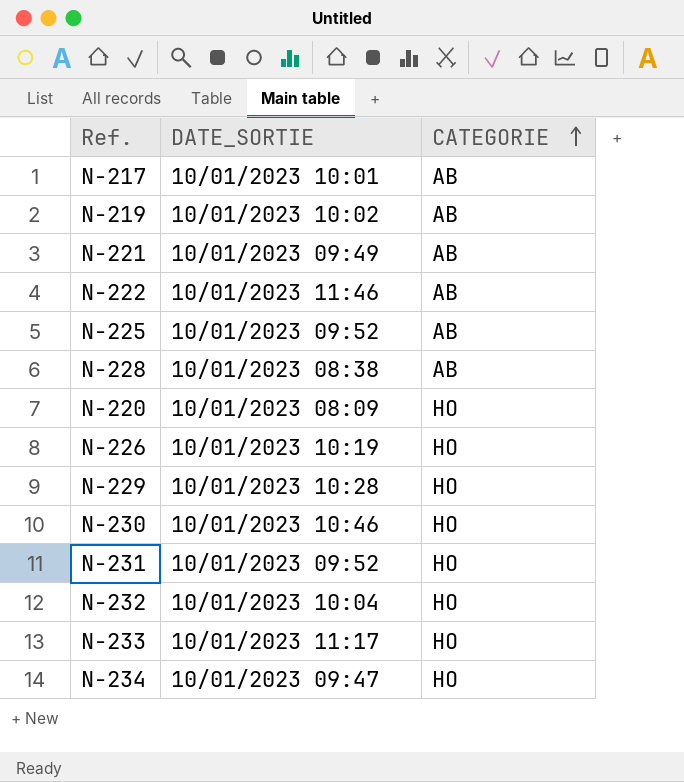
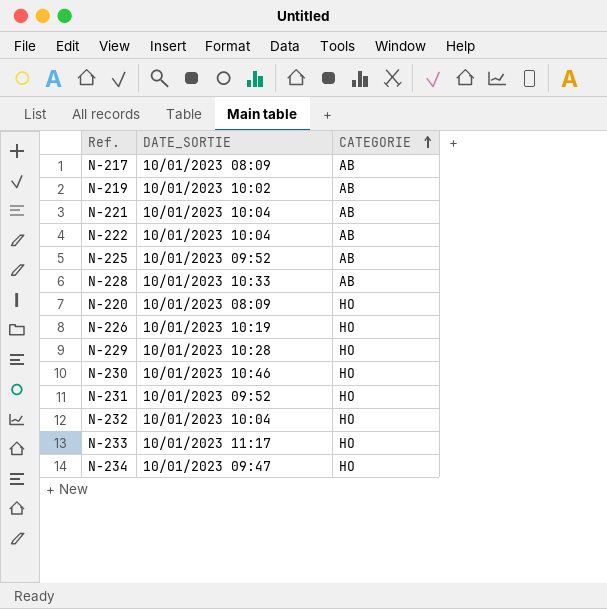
N-217 | DATE_SORTIE: 10/01/2023 10:01 -> 10/01/2023 08:09
N-221 | DATE_SORTIE: 10/01/2023 09:49 -> 10/01/2023 10:04
N-222 | DATE_SORTIE: 10/01/2023 11:46 -> 10/01/2023 10:04
N-228 | DATE_SORTIE: 10/01/2023 08:38 -> 10/01/2023 10:33

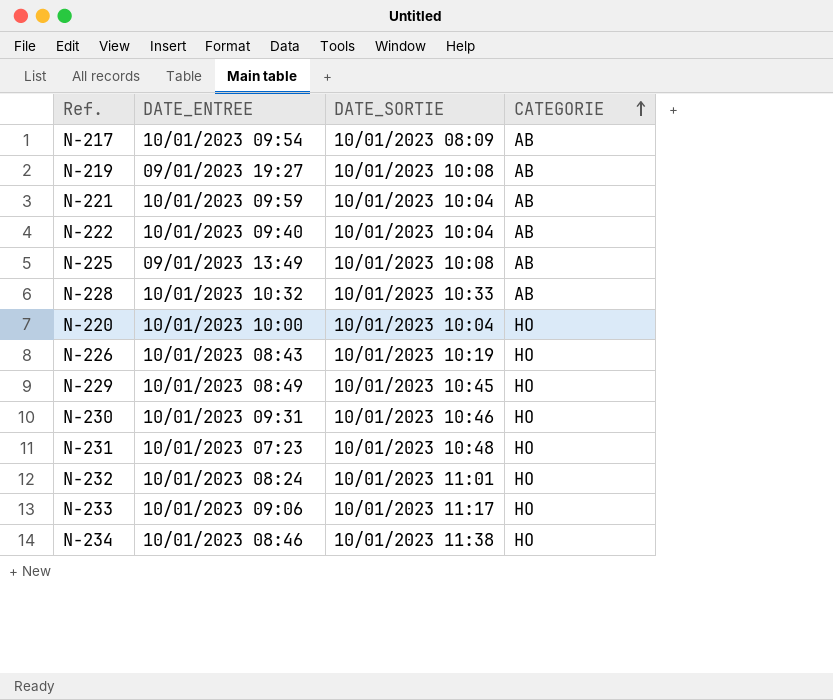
column DATE_ENTREE | position: none -> 2
N-219 | DATE_SORTIE: 10/01/2023 10:02 -> 10/01/2023 10:08
N-225 | DATE_SORTIE: 10/01/2023 09:52 -> 10/01/2023 10:08
N-220 | DATE_SORTIE: 10/01/2023 08:09 -> 10/01/2023 10:04
N-229 | DATE_SORTIE: 10/01/2023 10:28 -> 10/01/2023 10:45
N-231 | DATE_SORTIE: 10/01/2023 09:52 -> 10/01/2023 10:48
N-232 | DATE_SORTIE: 10/01/2023 10:04 -> 10/01/2023 11:01
N-234 | DATE_SORTIE: 10/01/2023 09:47 -> 10/01/2023 11:38

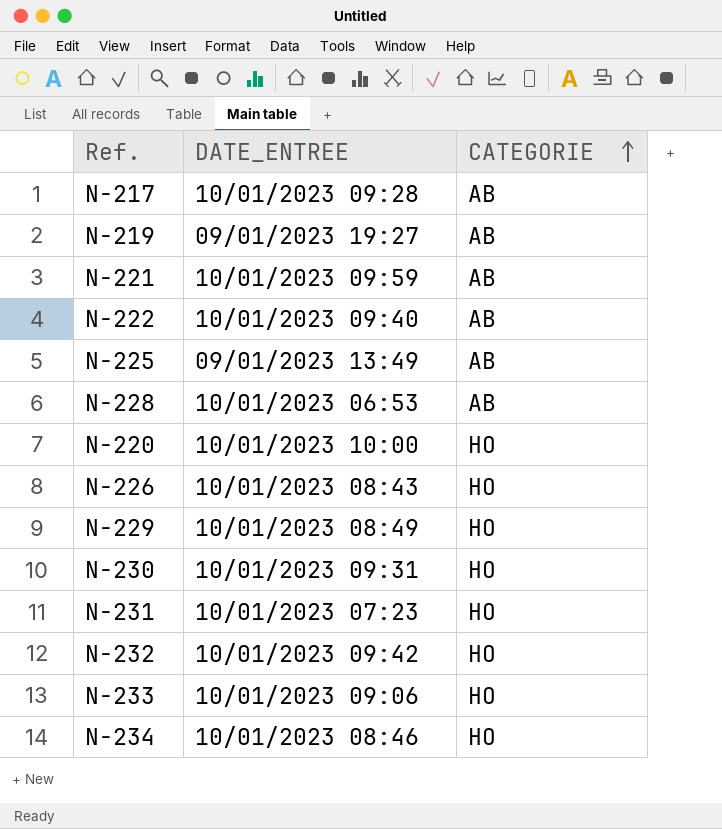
column DATE_SORTIE | position: 3 -> none
N-217 | DATE_ENTREE: 10/01/2023 09:54 -> 10/01/2023 09:28
N-228 | DATE_ENTREE: 10/01/2023 10:32 -> 10/01/2023 06:53
N-232 | DATE_ENTREE: 10/01/2023 08:24 -> 10/01/2023 09:42

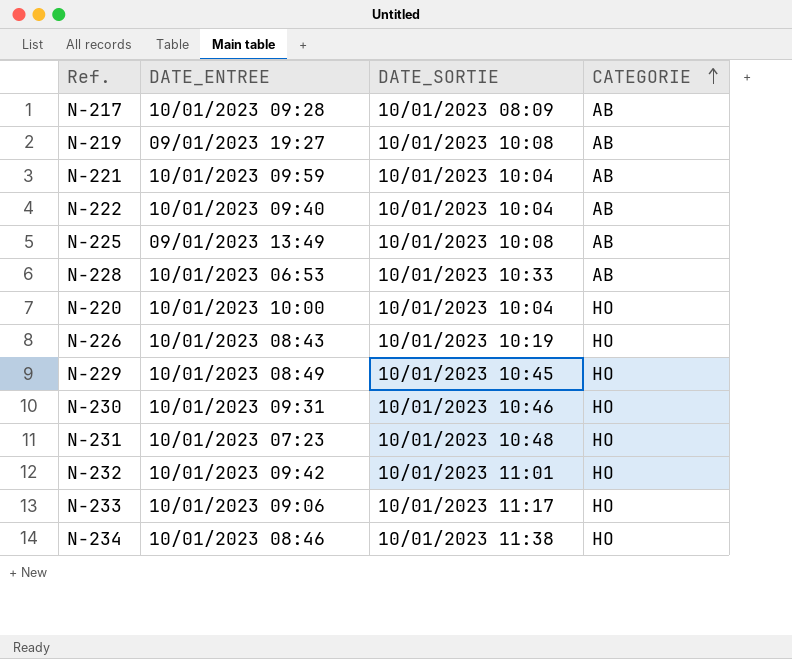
column DATE_SORTIE | position: none -> 3

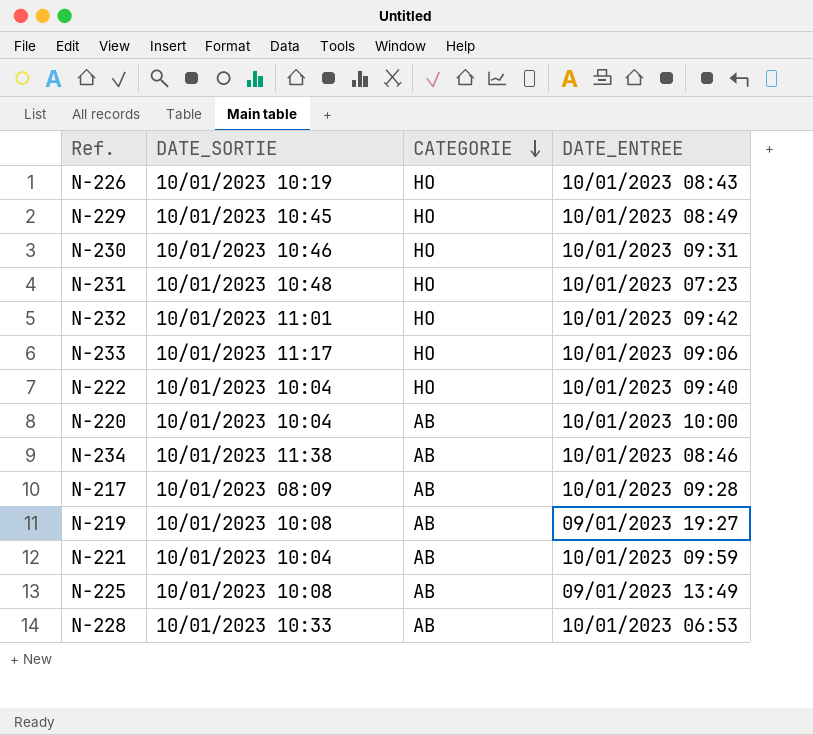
row order: CATEGORIE ascending -> CATEGORIE descending
column DATE_ENTREE | position: 2 -> 4
N-222 | CATEGORIE: AB -> HO
N-220 | CATEGORIE: HO -> AB
N-234 | CATEGORIE: HO -> AB

